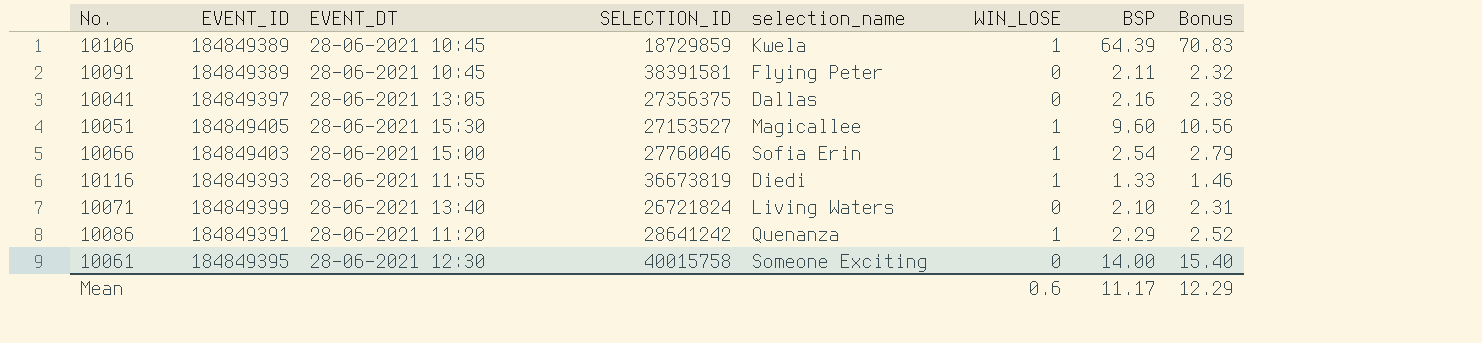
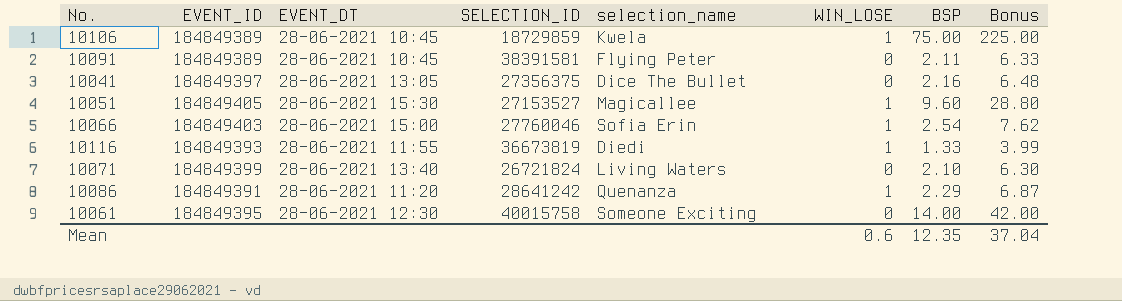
column Bonus | formula: [BSP] * 1.1 -> [BSP] * 3
10106 | BSP: 64.39 -> 75.00
10041 | selection_name: Dallas -> Dice The Bullet
Mean | BSP: 11.17 -> 12.35
Mean | Bonus: 12.29 -> 37.04

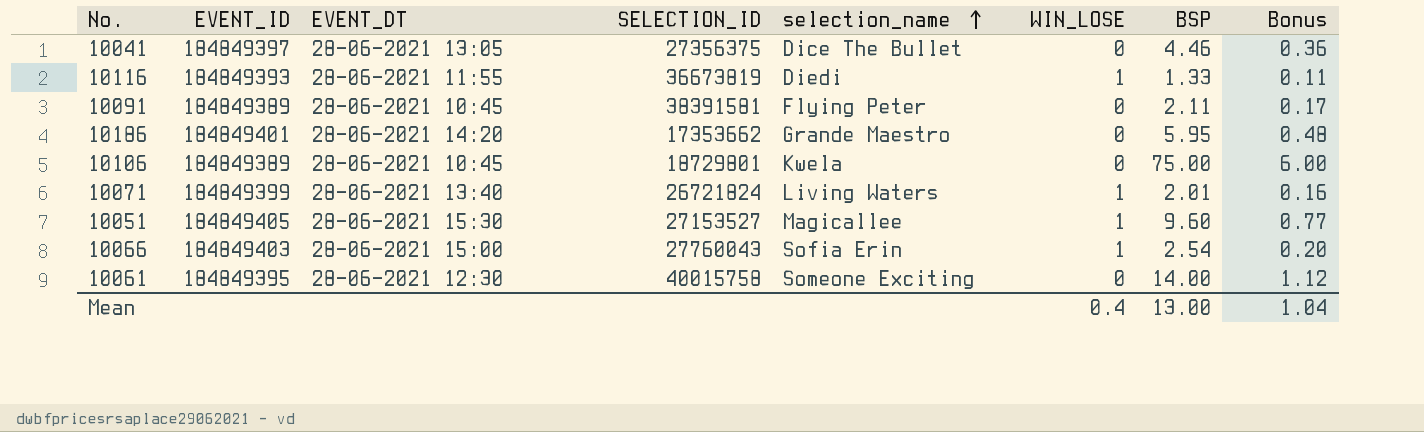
row order: none -> selection_name ascending
column Bonus | formula: [BSP] * 3 -> [BSP] * 0.08
row 10086: 184849391 | 28-06-2021 11:20 | 28641242 | Quenanza | 1 | 2.29 | 6.87 -> none
10041 | BSP: 2.16 -> 4.46
row 10186: none -> 184849401 | 28-06-2021 14:20 | 17353662 | Grande Maestro | 0 | 5.95 | 0.48
10106 | SELECTION_ID: 18729859 -> 18729801
10106 | WIN_LOSE: 1 -> 0
10071 | WIN_LOSE: 0 -> 1
10071 | BSP: 2.10 -> 2.01
10066 | SELECTION_ID: 27760046 -> 27760043
Mean | WIN_LOSE: 0.6 -> 0.4
Mean | BSP: 12.35 -> 13.00
Mean | Bonus: 37.04 -> 1.04

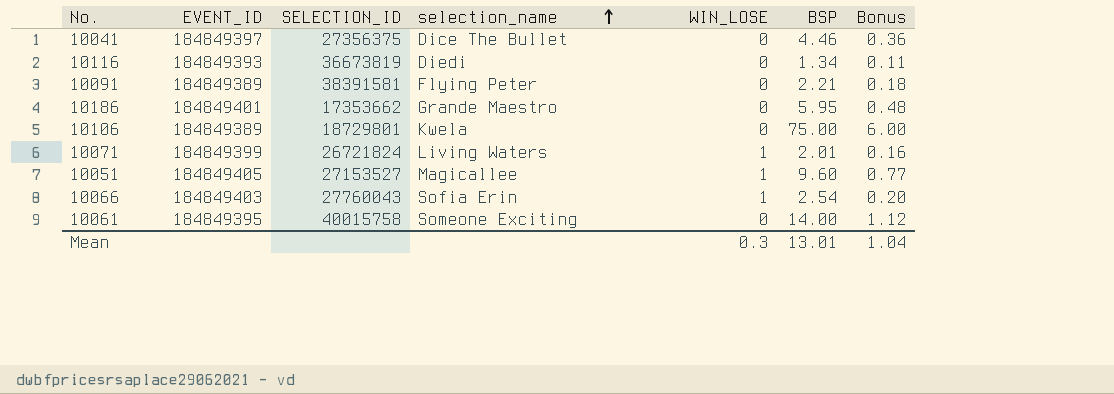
column EVENT_DT | position: 3 -> none
10116 | WIN_LOSE: 1 -> 0
10116 | BSP: 1.33 -> 1.34
10091 | BSP: 2.11 -> 2.21
10091 | Bonus: 0.17 -> 0.18
Mean | WIN_LOSE: 0.4 -> 0.3
Mean | BSP: 13.00 -> 13.01

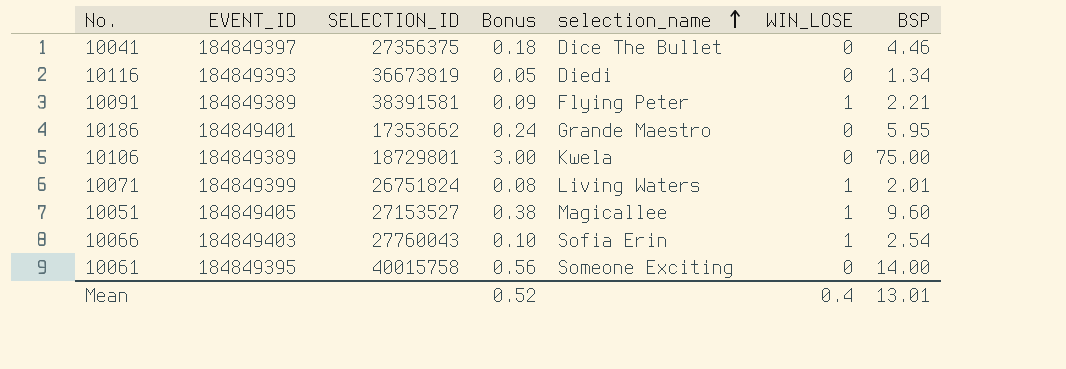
column Bonus | formula: [BSP] * 0.08 -> [BSP] * 0.04
column Bonus | position: 7 -> 4
10091 | WIN_LOSE: 0 -> 1
10071 | SELECTION_ID: 26721824 -> 26751824
Mean | Bonus: 1.04 -> 0.52
Mean | WIN_LOSE: 0.3 -> 0.4

